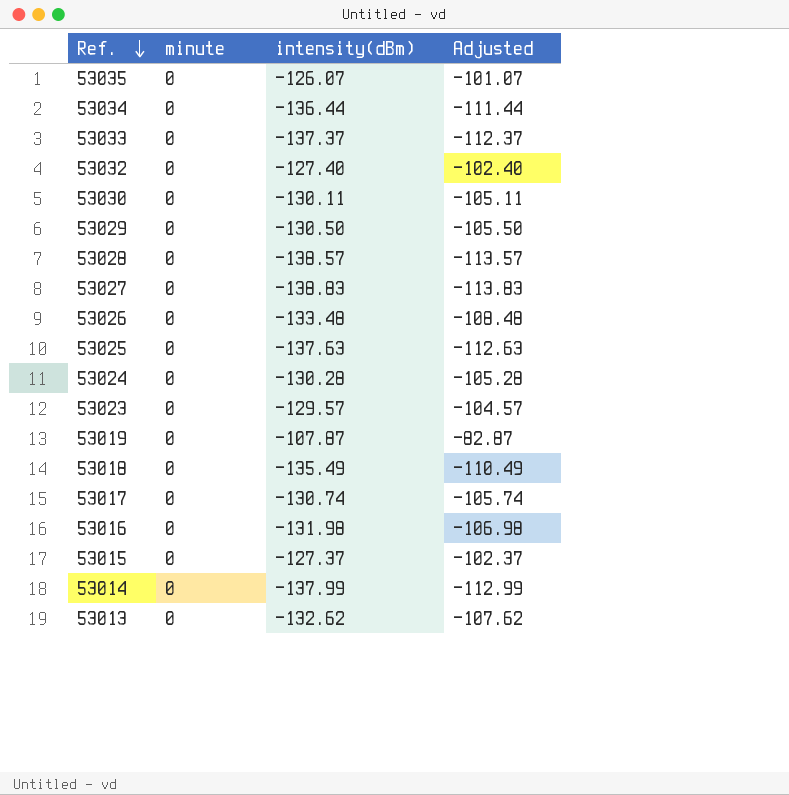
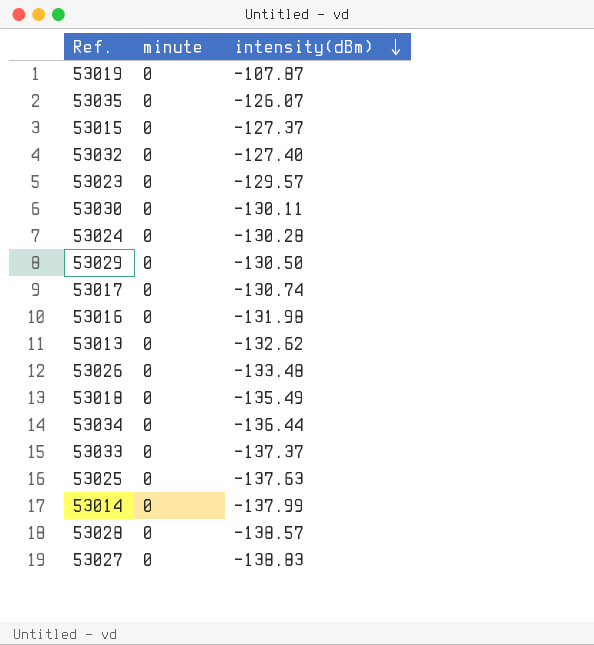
row order: Ref. descending -> intensity(dBm) descending
column Adjusted | formula: [intensity(dBm)] + 25 -> none

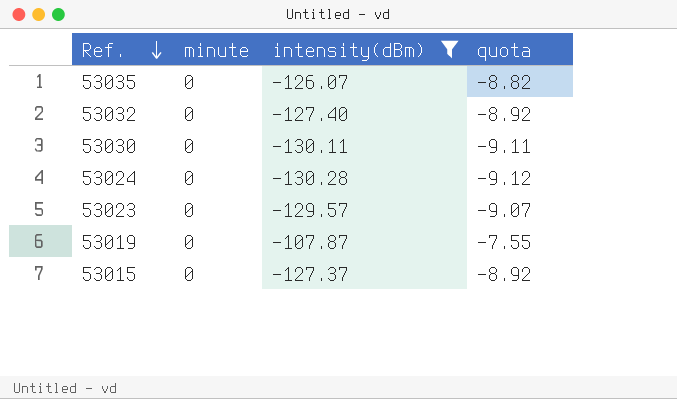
filter: none -> intensity(dBm) >= -130.28
row order: intensity(dBm) descending -> Ref. descending
column quota | formula: none -> [intensity(dBm)] * 0.07

